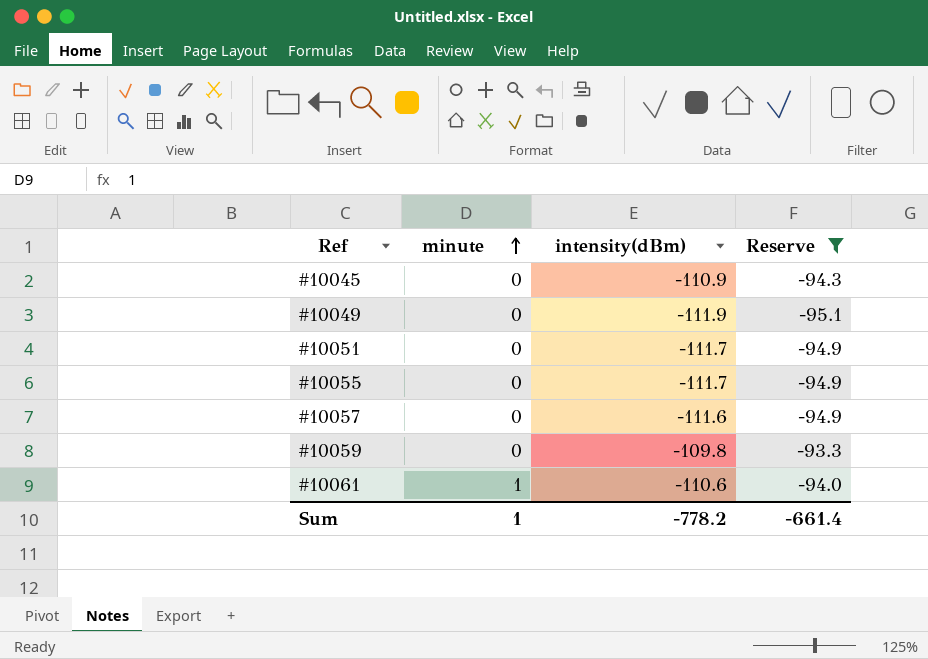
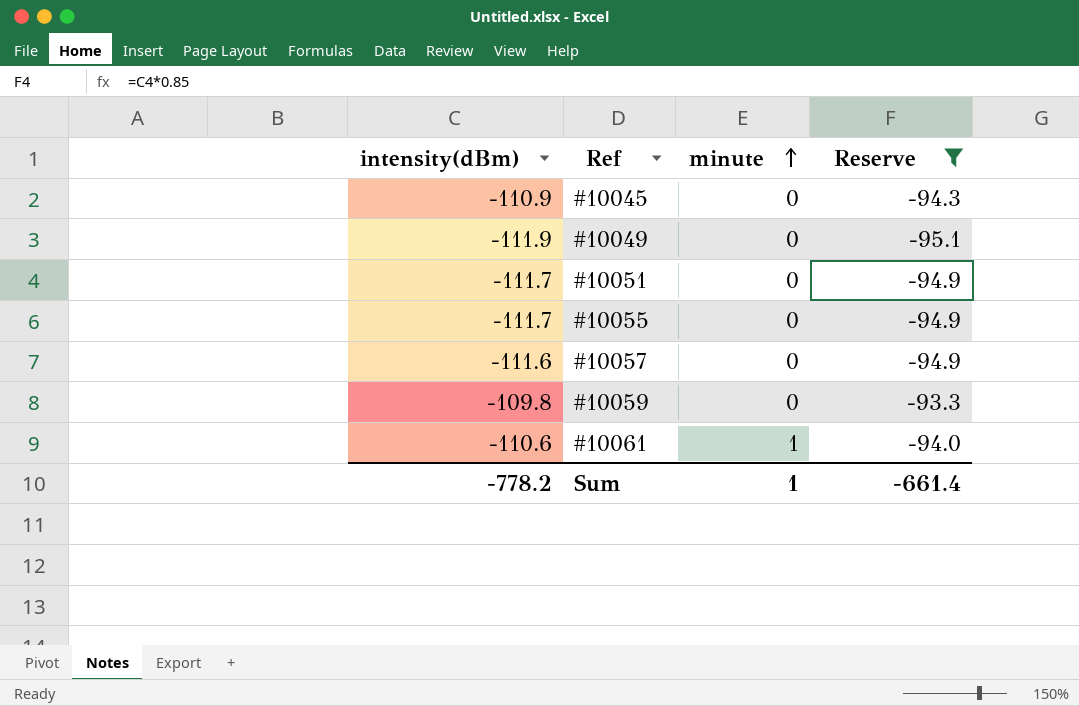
column intensity(dBm) | position: 3 -> 1

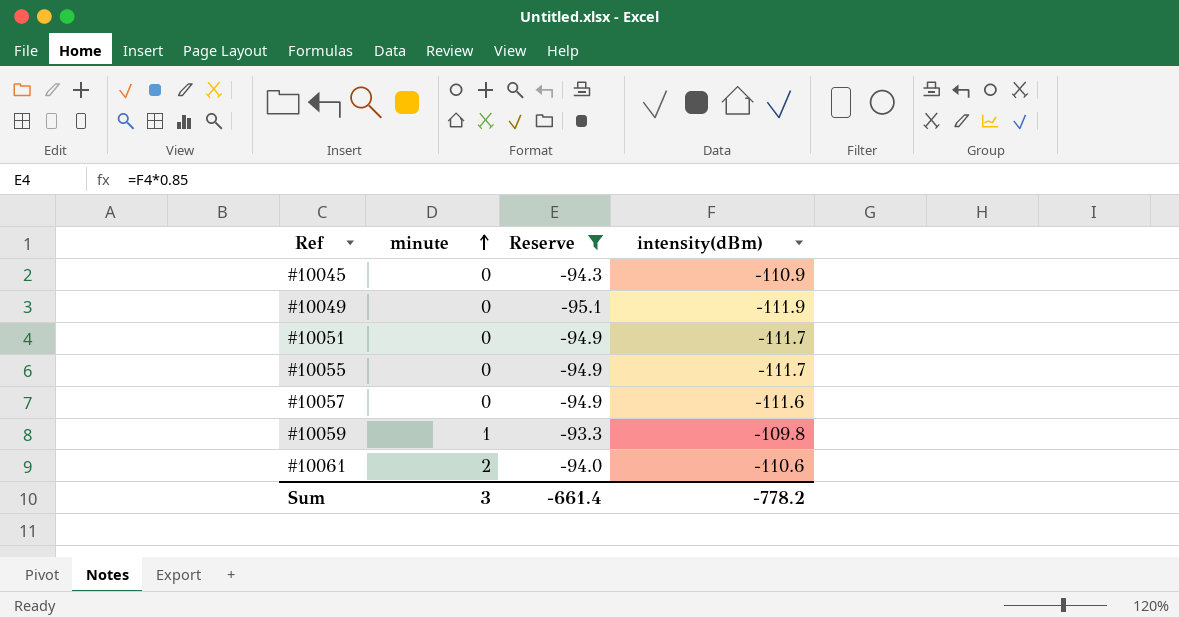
column intensity(dBm) | position: 1 -> 4
#10059 | minute: 0 -> 1
#10061 | minute: 1 -> 2
Sum | minute: 1 -> 3

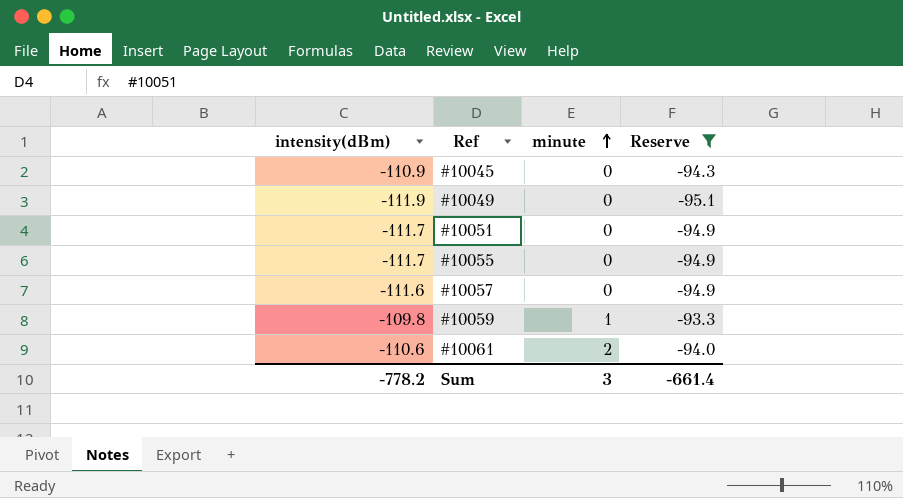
column intensity(dBm) | position: 4 -> 1

